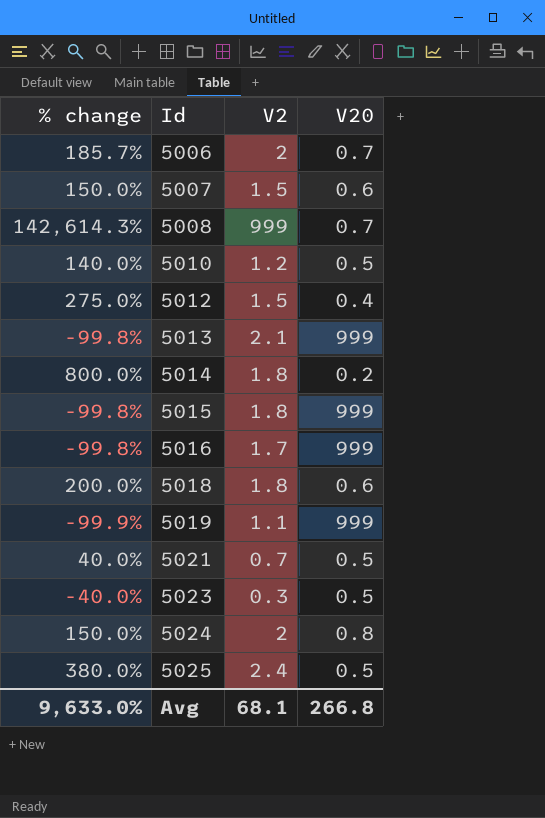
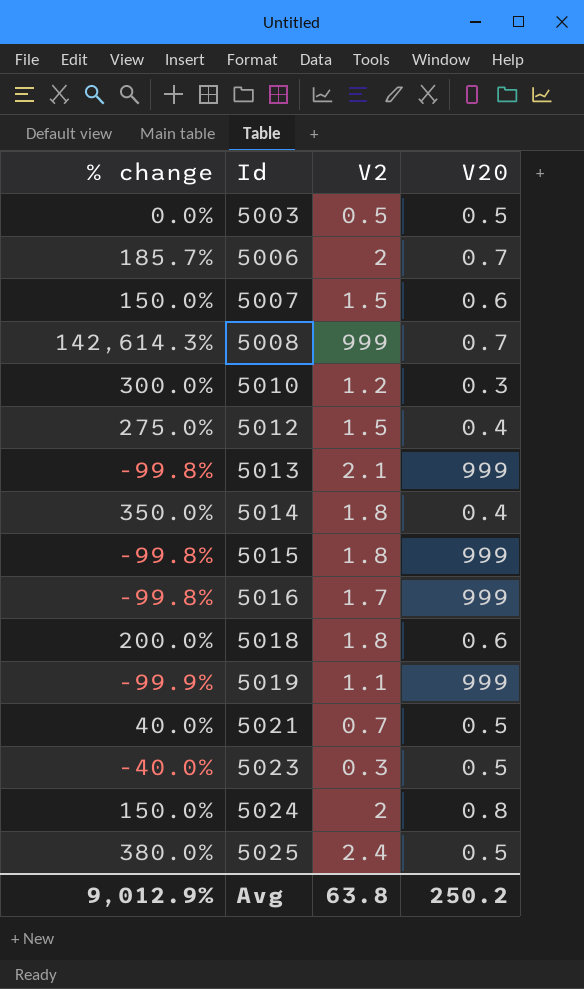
row 5003: none -> 0.0% | 0.5 | 0.5
5010 | % change: 140.0% -> 300.0%
5010 | V20: 0.5 -> 0.3
5014 | % change: 800.0% -> 350.0%
5014 | V20: 0.2 -> 0.4
Avg | % change: 9,633.0% -> 9,012.9%
Avg | V2: 68.1 -> 63.8
Avg | V20: 266.8 -> 250.2

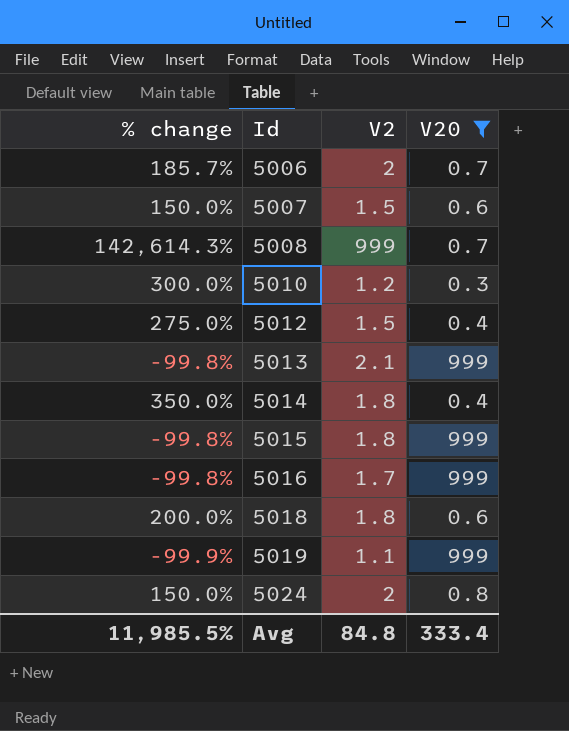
filter: none -> V20 != 0.5
Avg | % change: 9,012.9% -> 11,985.5%
Avg | V2: 63.8 -> 84.8
Avg | V20: 250.2 -> 333.4

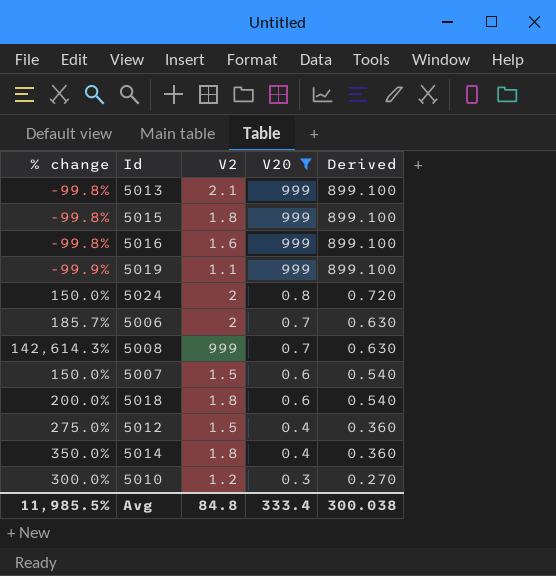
row order: Id ascending -> V20 descending
column Derived | formula: none -> [V20] * 0.9
5016 | V2: 1.7 -> 1.6

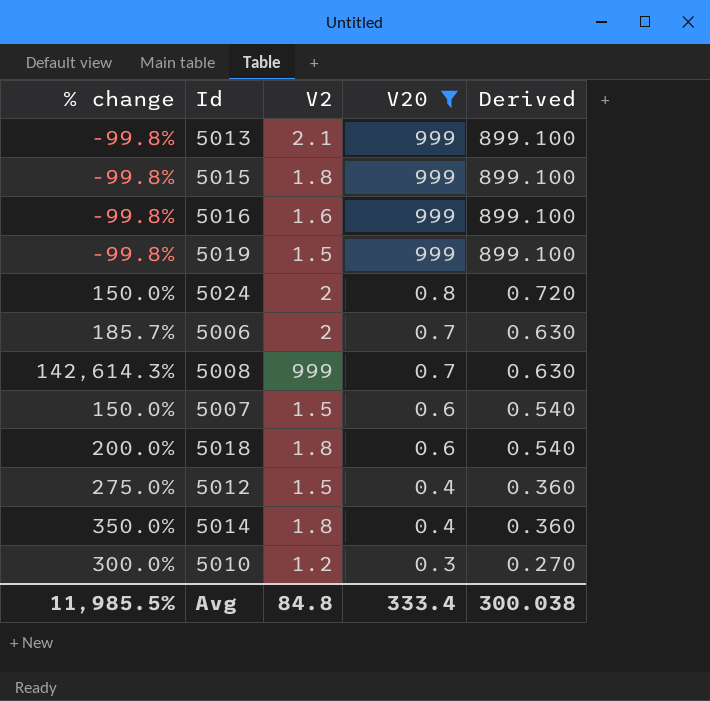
5019 | % change: -99.9% -> -99.8%
5019 | V2: 1.1 -> 1.5

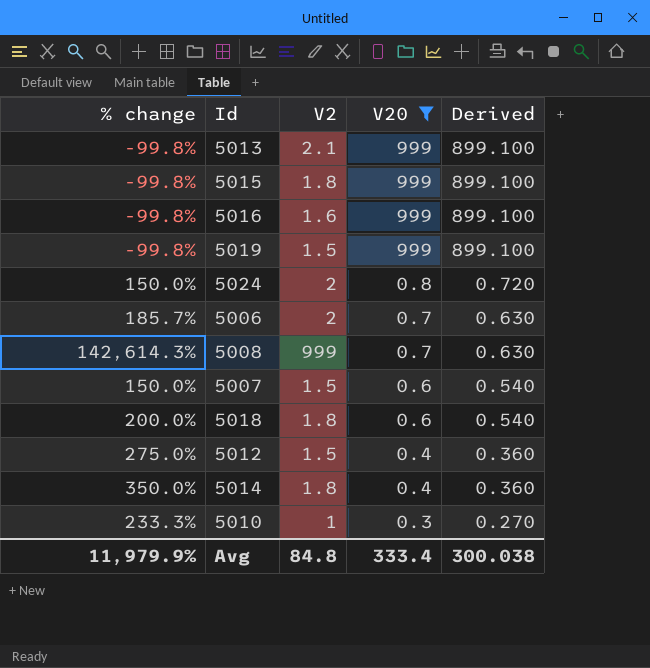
5010 | % change: 300.0% -> 233.3%
5010 | V2: 1.2 -> 1
Avg | % change: 11,985.5% -> 11,979.9%

